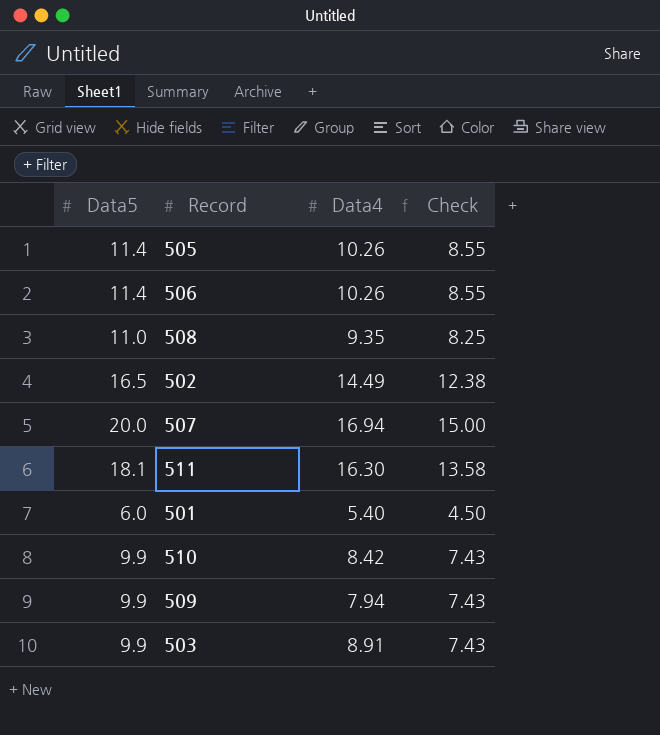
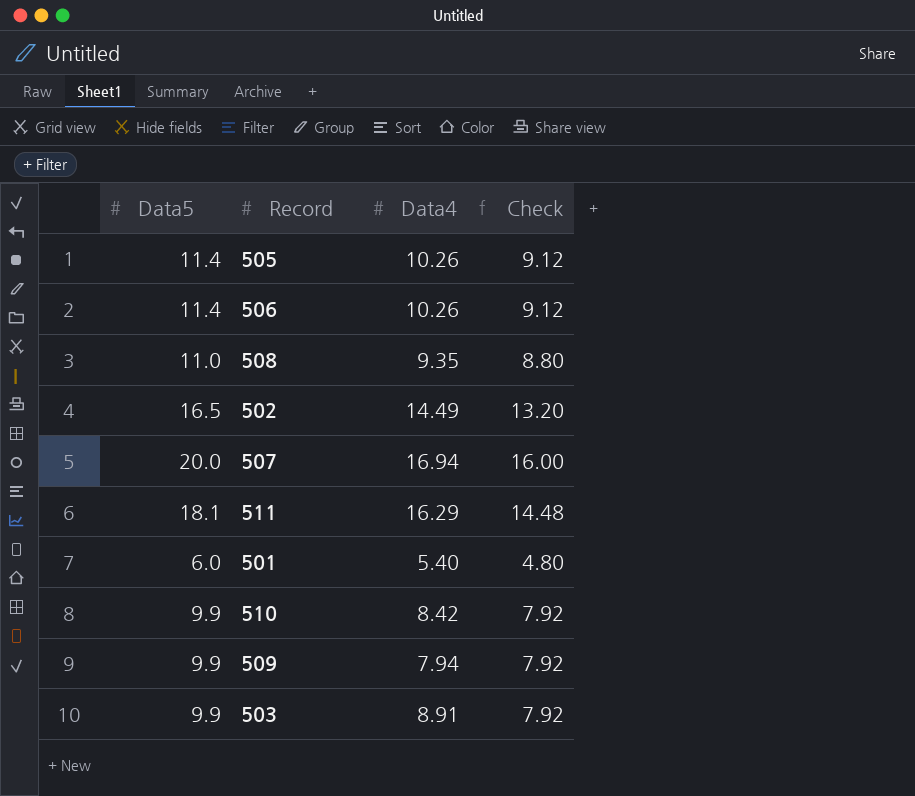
column Check | formula: [Data5] * 0.75 -> [Data5] * 0.8
511 | Data4: 16.30 -> 16.29

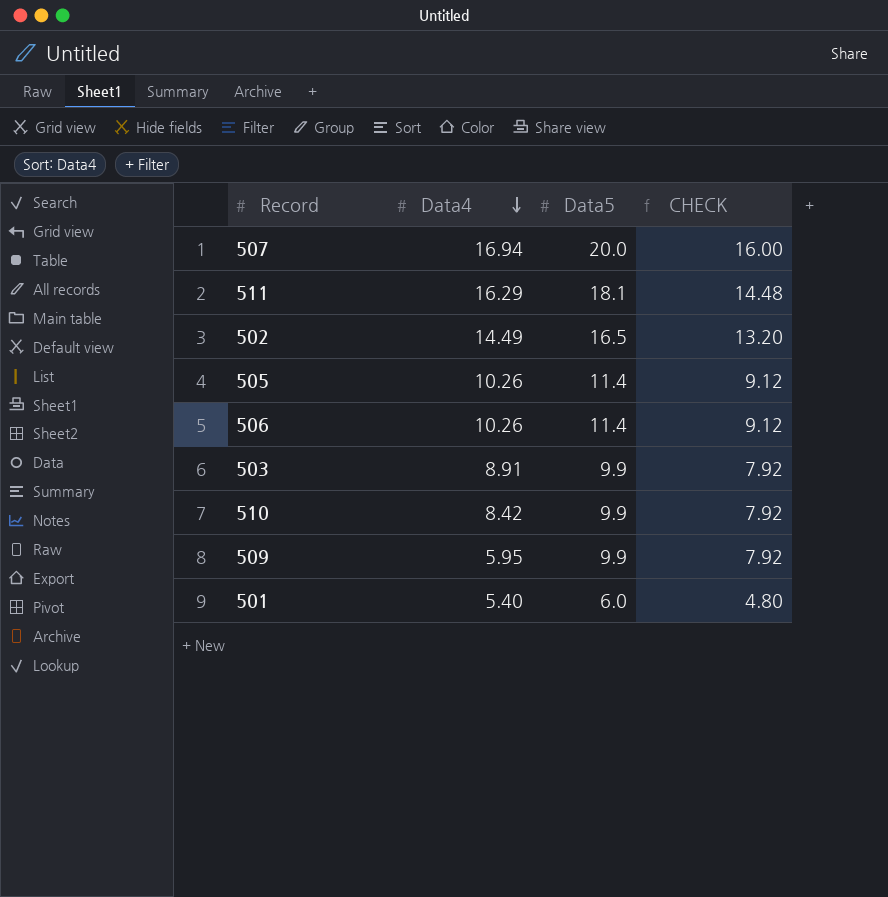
row order: none -> Data4 descending
column Data5 | position: 1 -> 3
column name: Check -> CHECK
row 508: 11.0 | 9.35 | 8.80 -> none
509 | Data4: 7.94 -> 5.95

